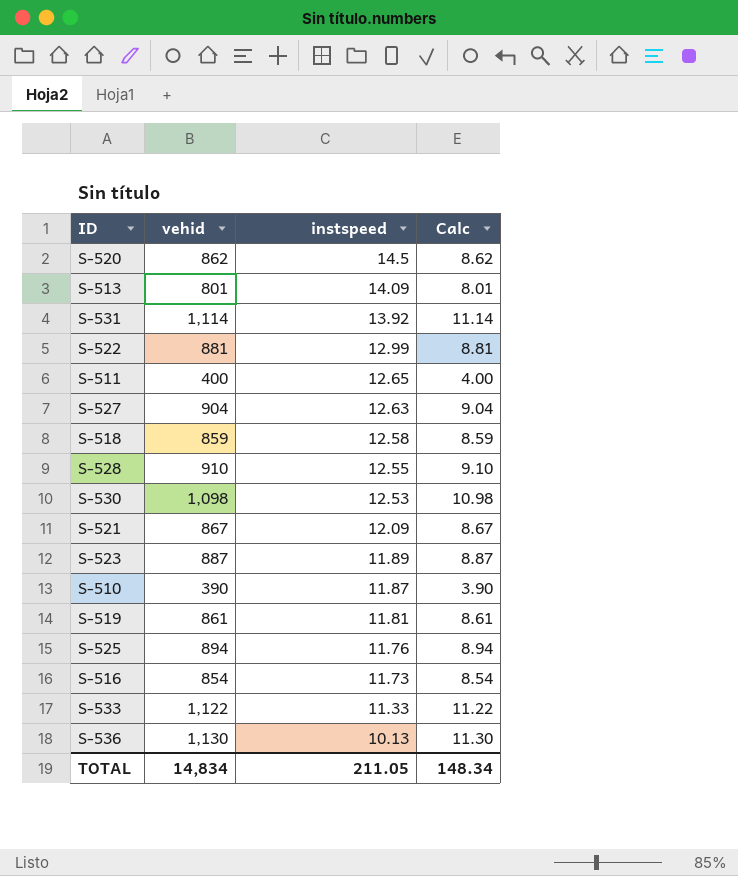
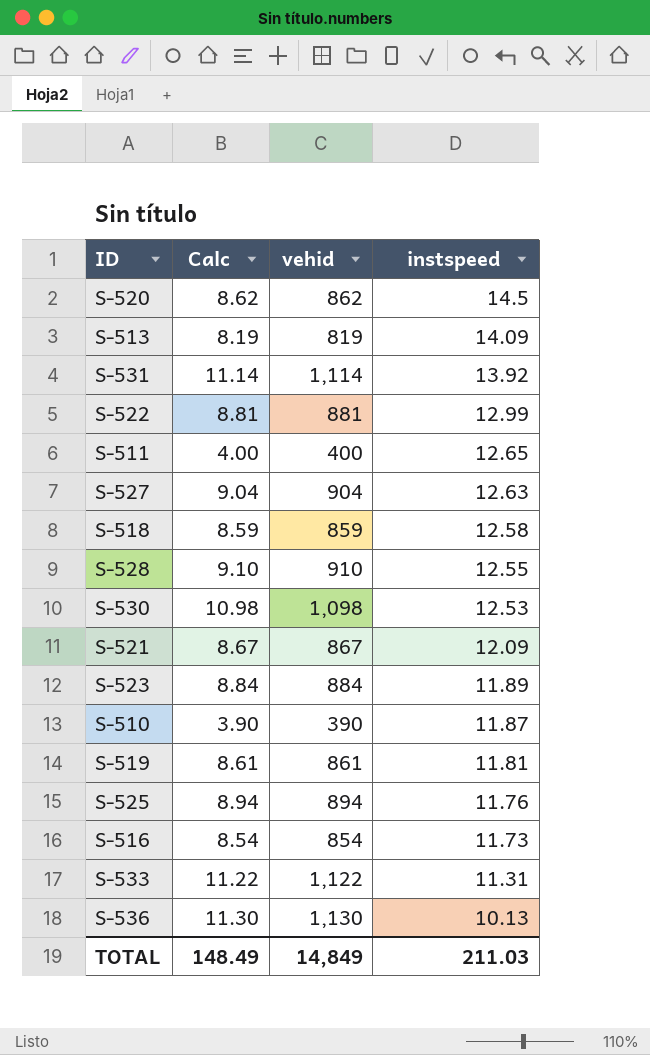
column Calc | position: 4 -> 2
S-513 | Calc: 8.01 -> 8.19
S-513 | vehid: 801 -> 819
S-523 | Calc: 8.87 -> 8.84
S-523 | vehid: 887 -> 884
S-533 | instspeed: 11.33 -> 11.31
TOTAL | Calc: 148.34 -> 148.49
TOTAL | vehid: 14,834 -> 14,849
TOTAL | instspeed: 211.05 -> 211.03

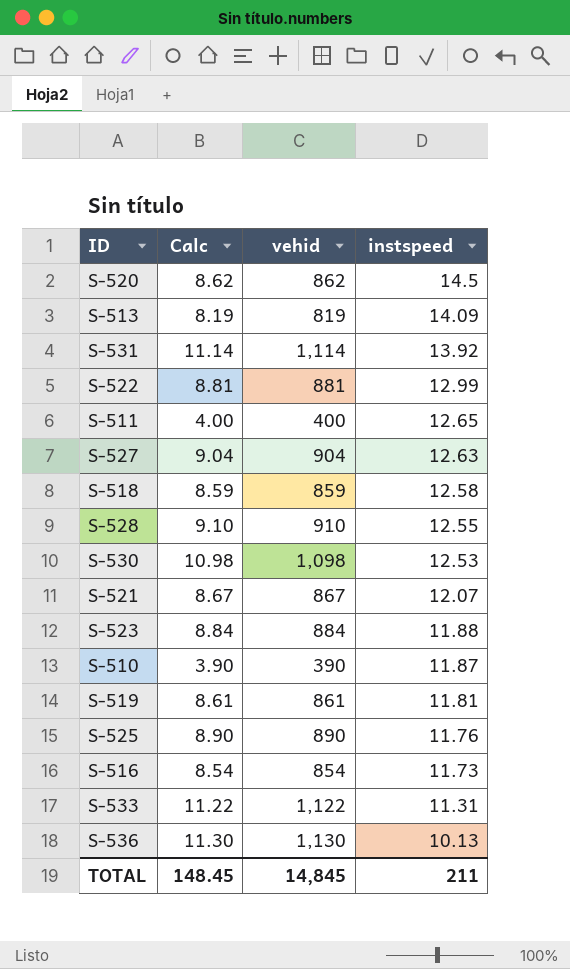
S-521 | instspeed: 12.09 -> 12.07
S-523 | instspeed: 11.89 -> 11.88
S-525 | Calc: 8.94 -> 8.90
S-525 | vehid: 894 -> 890
TOTAL | Calc: 148.49 -> 148.45
TOTAL | vehid: 14,849 -> 14,845
TOTAL | instspeed: 211.03 -> 211

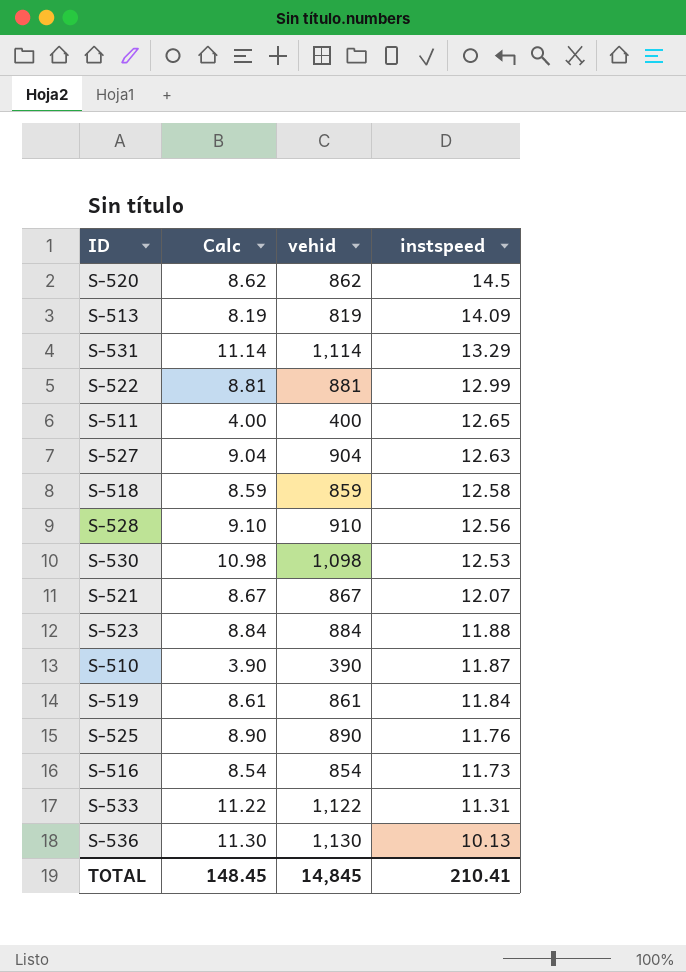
S-531 | instspeed: 13.92 -> 13.29
S-528 | instspeed: 12.55 -> 12.56
S-519 | instspeed: 11.81 -> 11.84
TOTAL | instspeed: 211 -> 210.41

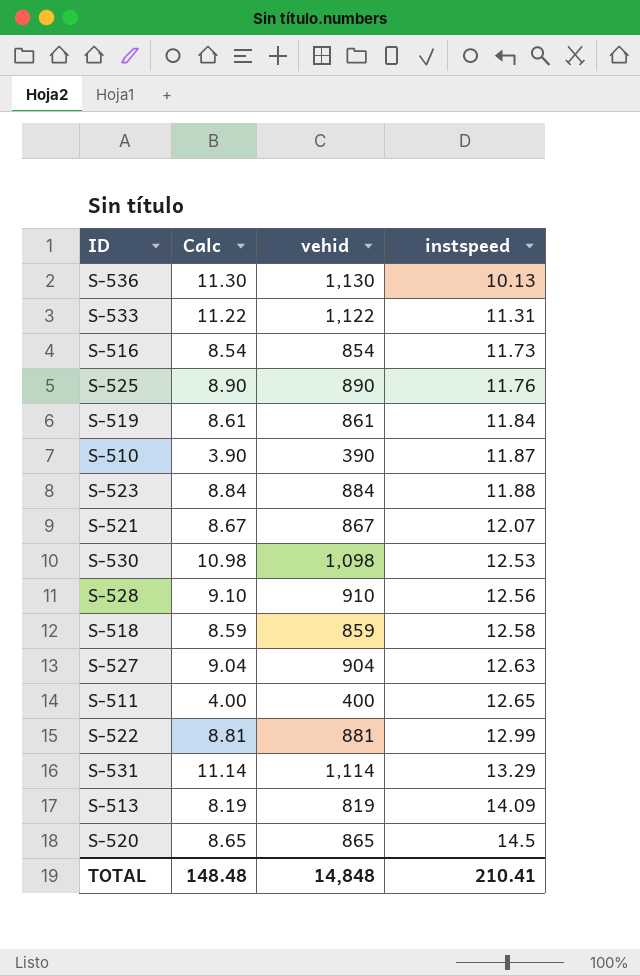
row order: instspeed descending -> instspeed ascending
S-520 | Calc: 8.62 -> 8.65
S-520 | vehid: 862 -> 865
TOTAL | Calc: 148.45 -> 148.48
TOTAL | vehid: 14,845 -> 14,848

